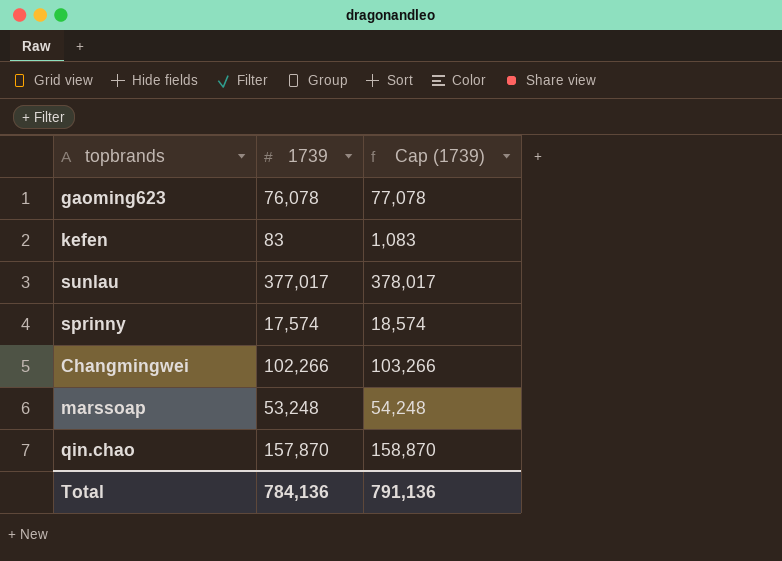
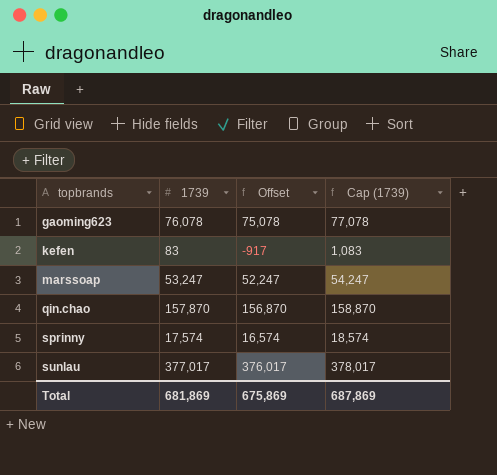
row order: none -> topbrands ascending
column Offset | formula: none -> [1739] - 1000
row Changmingwei: 102,266 | 103,266 -> none
marssoap | 1739: 53,248 -> 53,247
marssoap | Cap (1739): 54,248 -> 54,247
Total | 1739: 784,136 -> 681,869
Total | Cap (1739): 791,136 -> 687,869

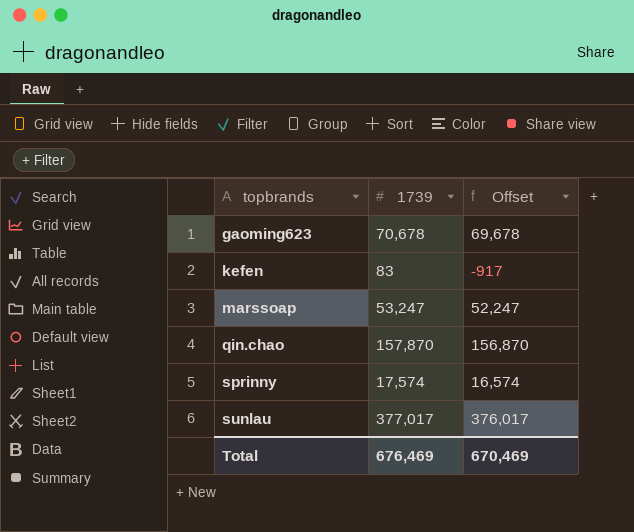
column Cap (1739) | formula: [1739] + 1000 -> none
gaoming623 | 1739: 76,078 -> 70,678
gaoming623 | Offset: 75,078 -> 69,678
Total | 1739: 681,869 -> 676,469
Total | Offset: 675,869 -> 670,469

